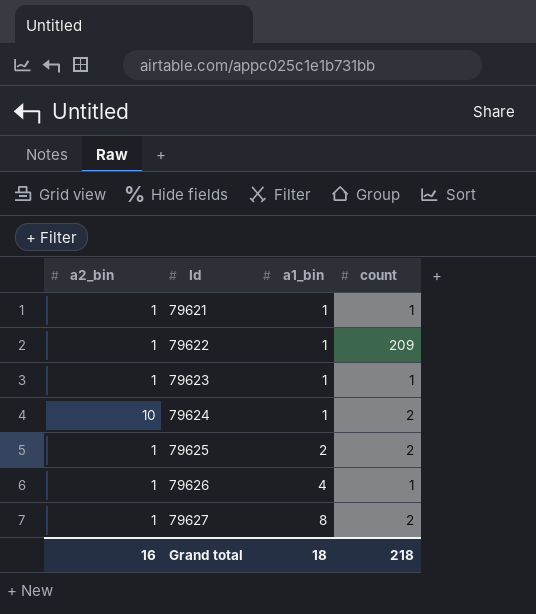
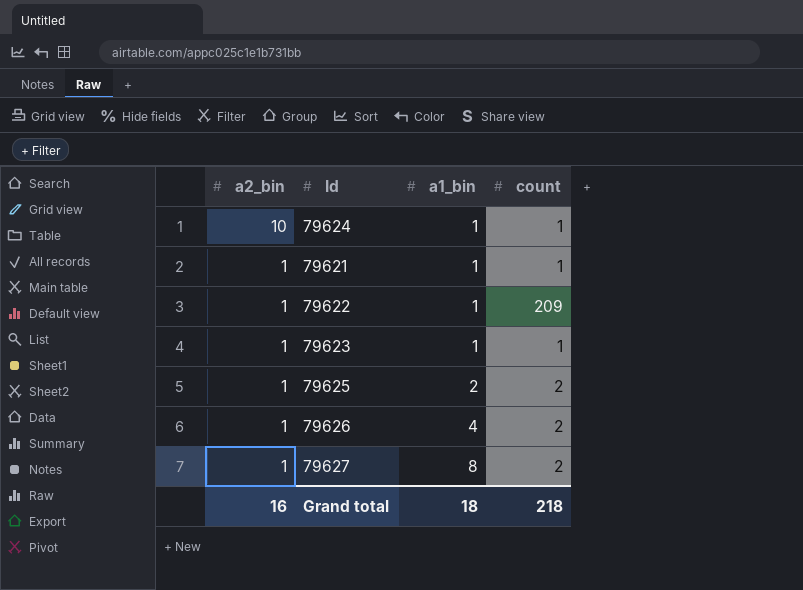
row order: Id ascending -> a2_bin descending
79624 | count: 2 -> 1
79626 | count: 1 -> 2

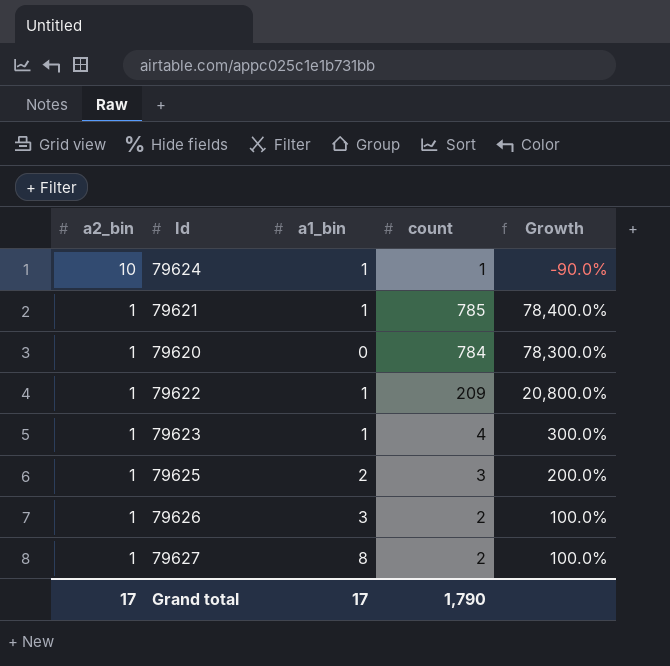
column Growth | formula: none -> ([count] - [a2_bin]) / [a2_bin]
79621 | count: 1 -> 785
row 79620: none -> 1 | 0 | 784 | 78,300.0%
79623 | count: 1 -> 4
79625 | count: 2 -> 3
79626 | a1_bin: 4 -> 3
Grand total | a2_bin: 16 -> 17
Grand total | a1_bin: 18 -> 17
Grand total | count: 218 -> 1,790

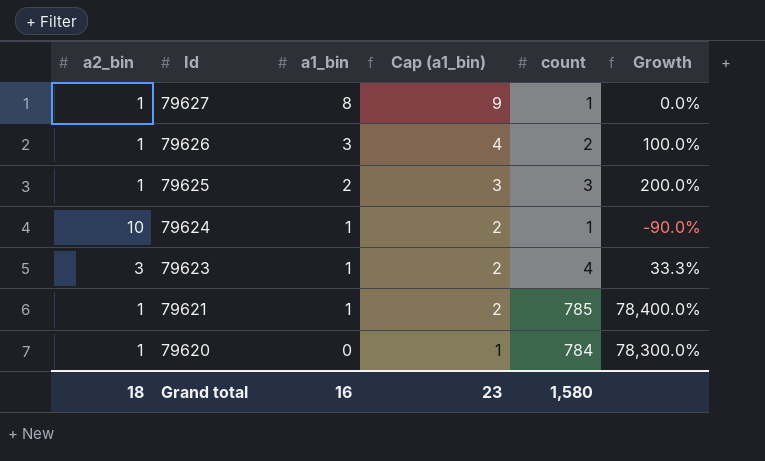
row order: a2_bin descending -> Id descending
column Cap (a1_bin) | formula: none -> [a1_bin] + 1
row 79622: 1 | 1 | 209 | 20,800.0% -> none
79627 | count: 2 -> 1
79627 | Growth: 100.0% -> 0.0%
79623 | a2_bin: 1 -> 3
79623 | Growth: 300.0% -> 33.3%
Grand total | a2_bin: 17 -> 18
Grand total | a1_bin: 17 -> 16
Grand total | count: 1,790 -> 1,580

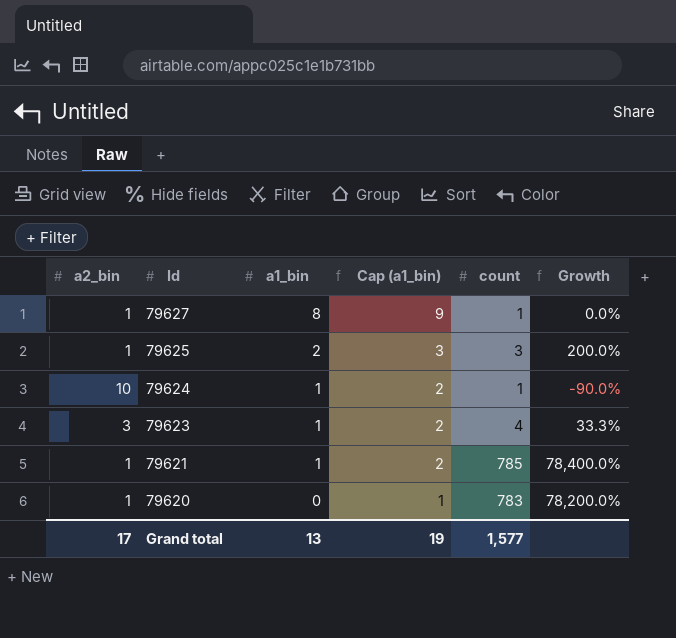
row 79626: 1 | 3 | 4 | 2 | 100.0% -> none
79620 | count: 784 -> 783
79620 | Growth: 78,300.0% -> 78,200.0%
Grand total | a2_bin: 18 -> 17
Grand total | a1_bin: 16 -> 13
Grand total | Cap (a1_bin): 23 -> 19
Grand total | count: 1,580 -> 1,577

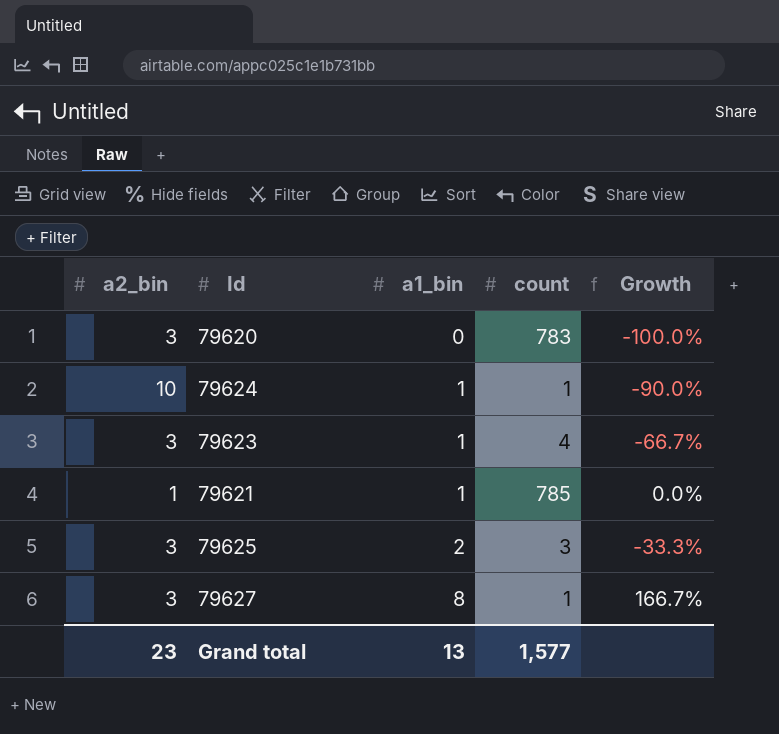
row order: Id descending -> a1_bin ascending
column Cap (a1_bin) | formula: [a1_bin] + 1 -> none
column Growth | formula: ([count] - [a2_bin]) / [a2_bin] -> ([a1_bin] - [a2_bin]) / [a2_bin]
79620 | a2_bin: 1 -> 3
79625 | a2_bin: 1 -> 3
79627 | a2_bin: 1 -> 3
Grand total | a2_bin: 17 -> 23

